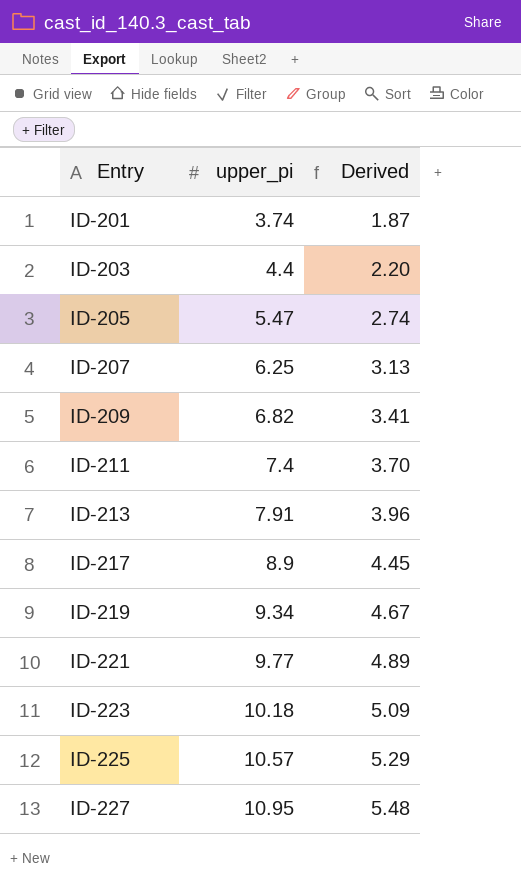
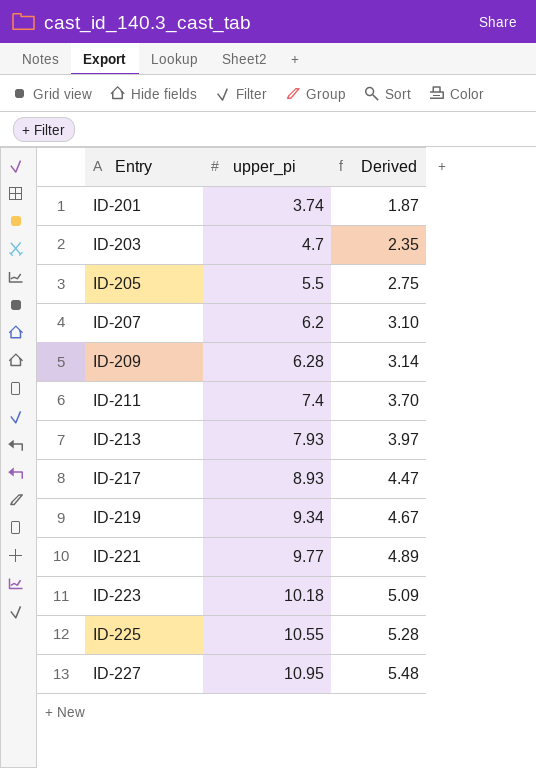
ID-203 | upper_pi: 4.4 -> 4.7
ID-203 | Derived: 2.20 -> 2.35
ID-205 | upper_pi: 5.47 -> 5.5
ID-205 | Derived: 2.74 -> 2.75
ID-207 | upper_pi: 6.25 -> 6.2
ID-207 | Derived: 3.13 -> 3.10
ID-209 | upper_pi: 6.82 -> 6.28
ID-209 | Derived: 3.41 -> 3.14
ID-213 | upper_pi: 7.91 -> 7.93
ID-213 | Derived: 3.96 -> 3.97
ID-217 | upper_pi: 8.9 -> 8.93
ID-217 | Derived: 4.45 -> 4.47
ID-225 | upper_pi: 10.57 -> 10.55
ID-225 | Derived: 5.29 -> 5.28

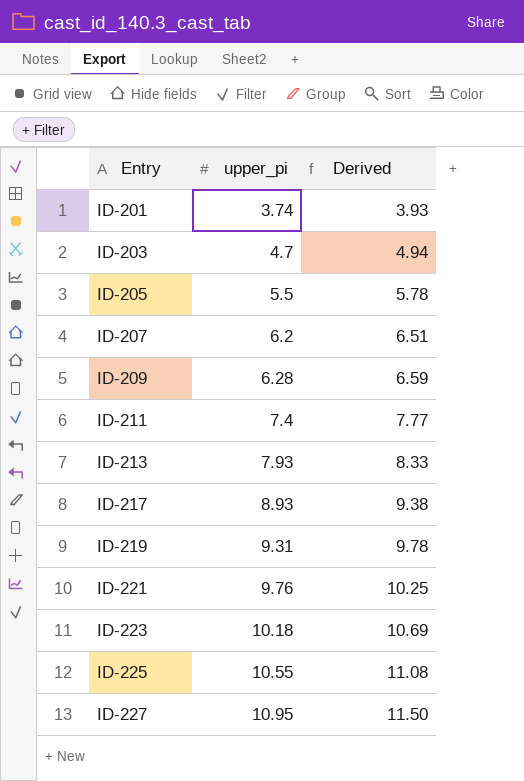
column Derived | formula: [upper_pi] * 0.5 -> [upper_pi] * 1.05
ID-219 | upper_pi: 9.34 -> 9.31
ID-221 | upper_pi: 9.77 -> 9.76

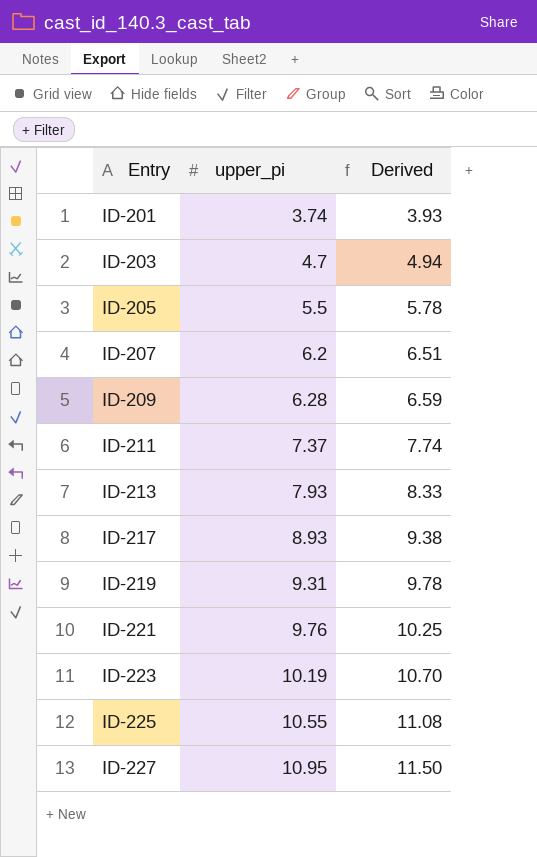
ID-211 | upper_pi: 7.4 -> 7.37
ID-211 | Derived: 7.77 -> 7.74
ID-223 | upper_pi: 10.18 -> 10.19
ID-223 | Derived: 10.69 -> 10.70

